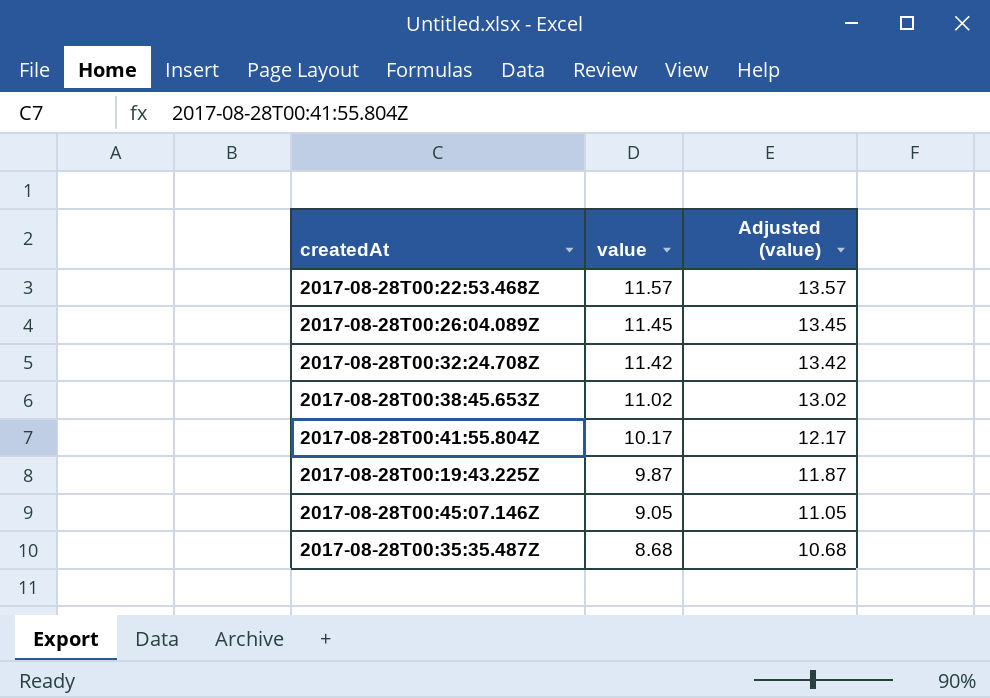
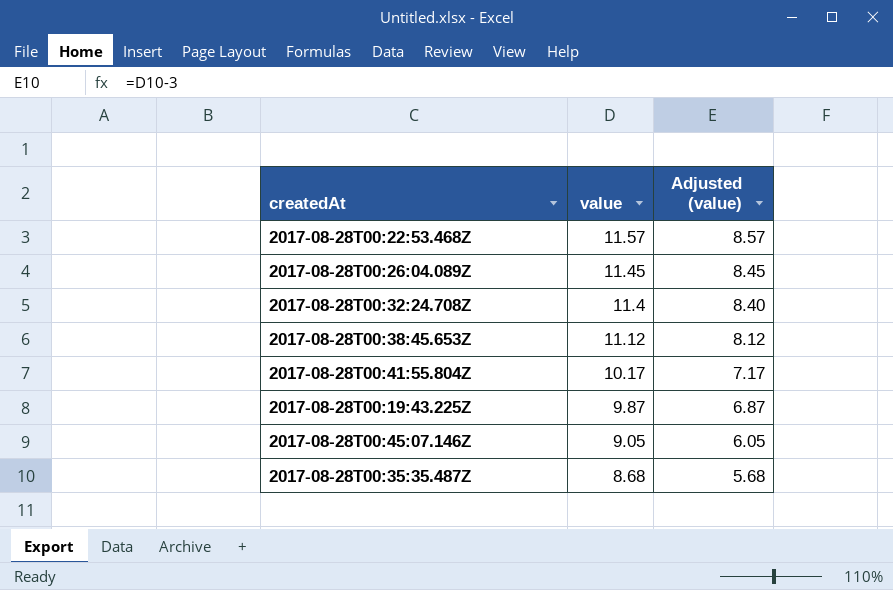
column Adjusted (value) | formula: [value] + 2 -> [value] - 3
2017-08-28T00:32:24.708Z | value: 11.42 -> 11.4
2017-08-28T00:38:45.653Z | value: 11.02 -> 11.12

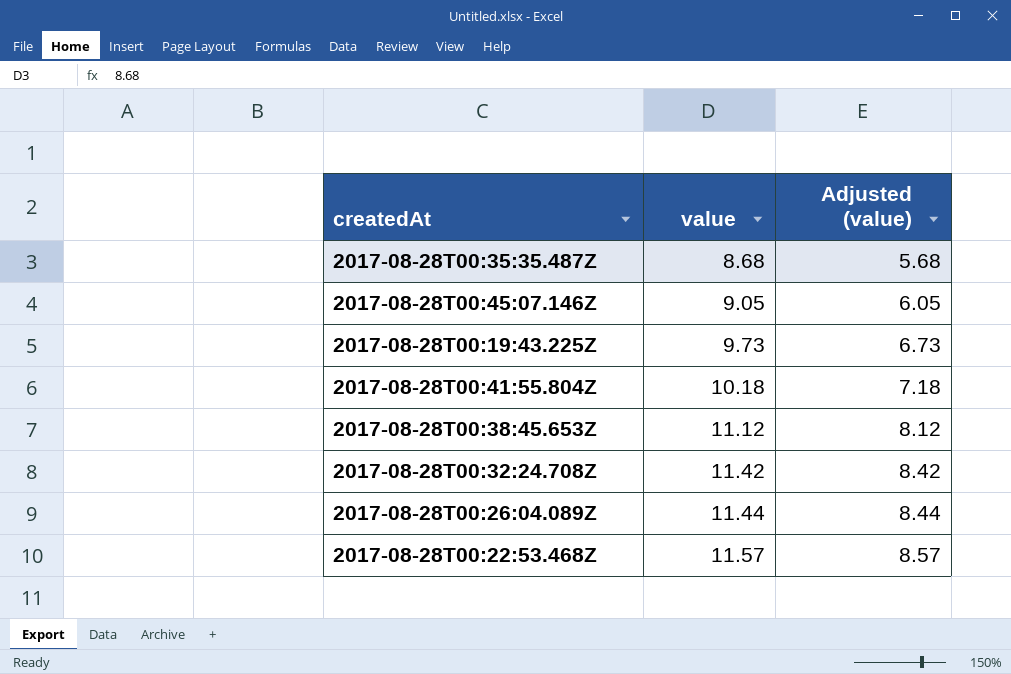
row order: value descending -> value ascending
2017-08-28T00:19:43.225Z | value: 9.87 -> 9.73
2017-08-28T00:19:43.225Z | Adjusted (value): 6.87 -> 6.73
2017-08-28T00:41:55.804Z | value: 10.17 -> 10.18
2017-08-28T00:41:55.804Z | Adjusted (value): 7.17 -> 7.18
2017-08-28T00:32:24.708Z | value: 11.4 -> 11.42
2017-08-28T00:32:24.708Z | Adjusted (value): 8.40 -> 8.42
2017-08-28T00:26:04.089Z | value: 11.45 -> 11.44
2017-08-28T00:26:04.089Z | Adjusted (value): 8.45 -> 8.44

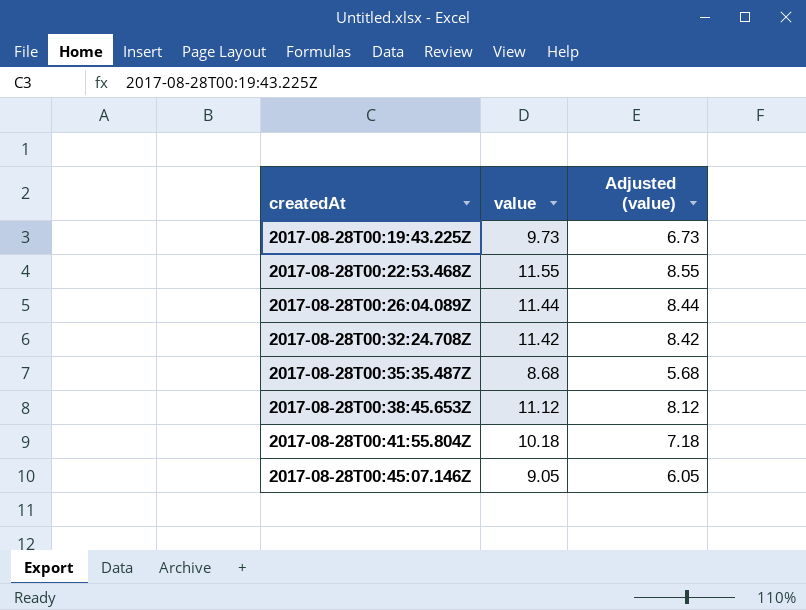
row order: value ascending -> createdAt ascending
2017-08-28T00:22:53.468Z | value: 11.57 -> 11.55
2017-08-28T00:22:53.468Z | Adjusted (value): 8.57 -> 8.55

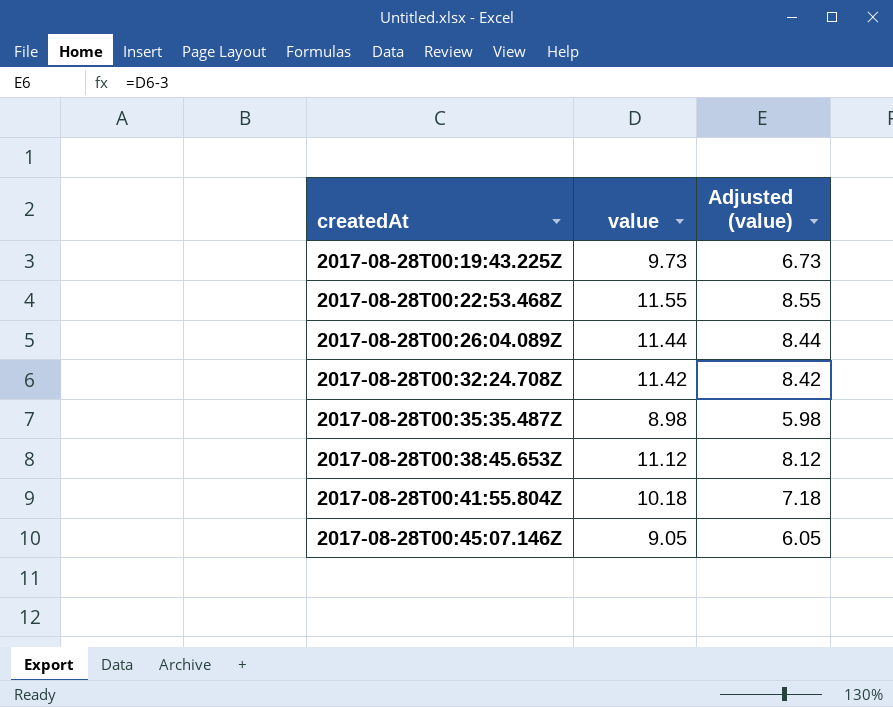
2017-08-28T00:35:35.487Z | value: 8.68 -> 8.98
2017-08-28T00:35:35.487Z | Adjusted (value): 5.68 -> 5.98

